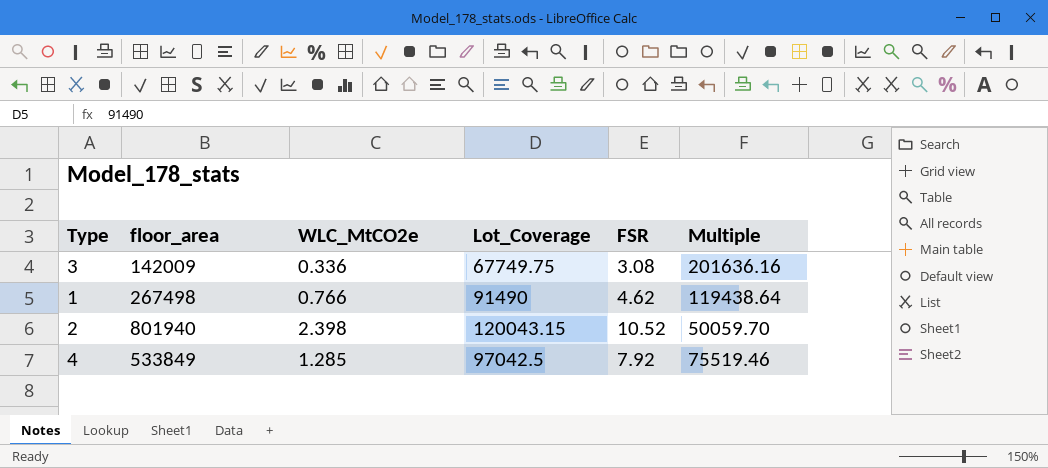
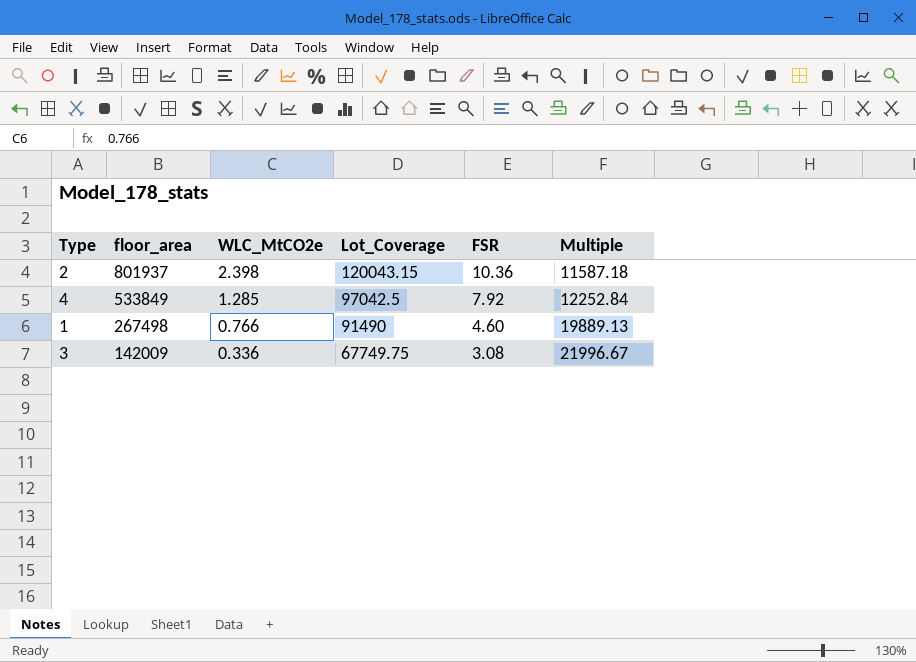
row order: none -> floor_area descending
column Multiple | formula: [Lot_Coverage] / [WLC_MtCO2e] -> [Lot_Coverage] / [FSR]
2 | floor_area: 801940 -> 801937
2 | FSR: 10.52 -> 10.36
1 | FSR: 4.62 -> 4.60

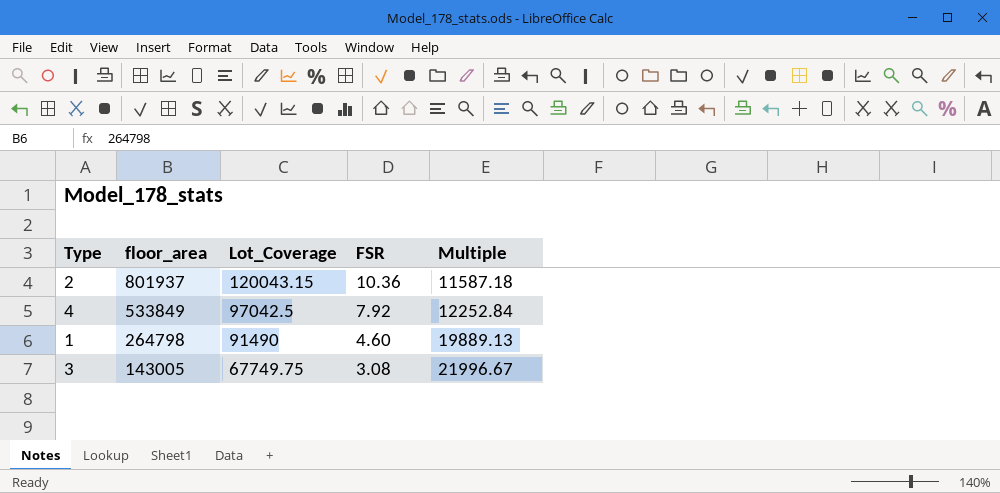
column WLC_MtCO2e | position: 3 -> none
1 | floor_area: 267498 -> 264798
3 | floor_area: 142009 -> 143005

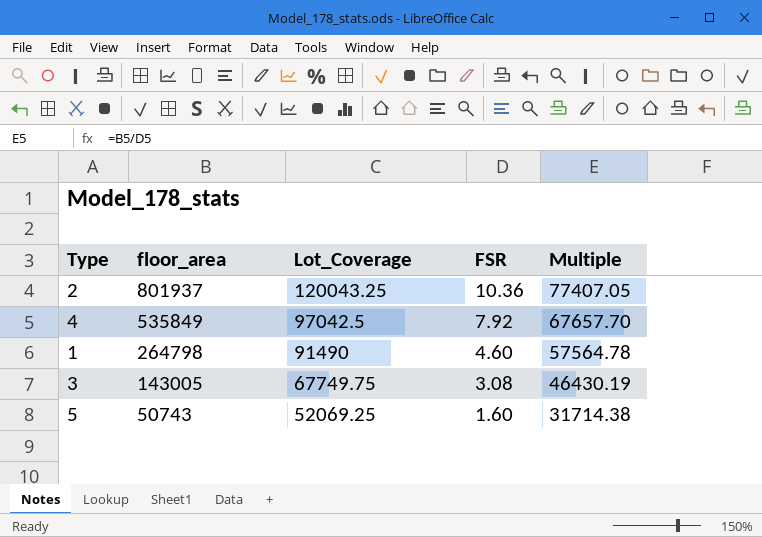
column Multiple | formula: [Lot_Coverage] / [FSR] -> [floor_area] / [FSR]
2 | Lot_Coverage: 120043.15 -> 120043.25
4 | floor_area: 533849 -> 535849
row 5: none -> 50743 | 52069.25 | 1.60 | 31714.38

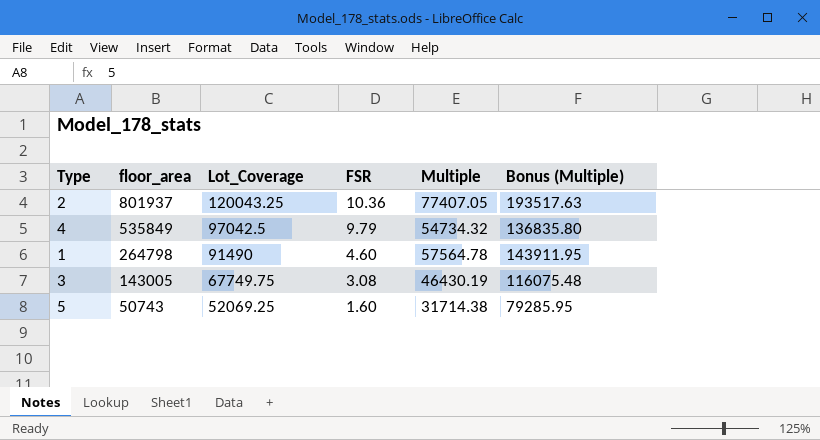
column Bonus (Multiple) | formula: none -> [Multiple] * 2.5
4 | FSR: 7.92 -> 9.79
4 | Multiple: 67657.70 -> 54734.32

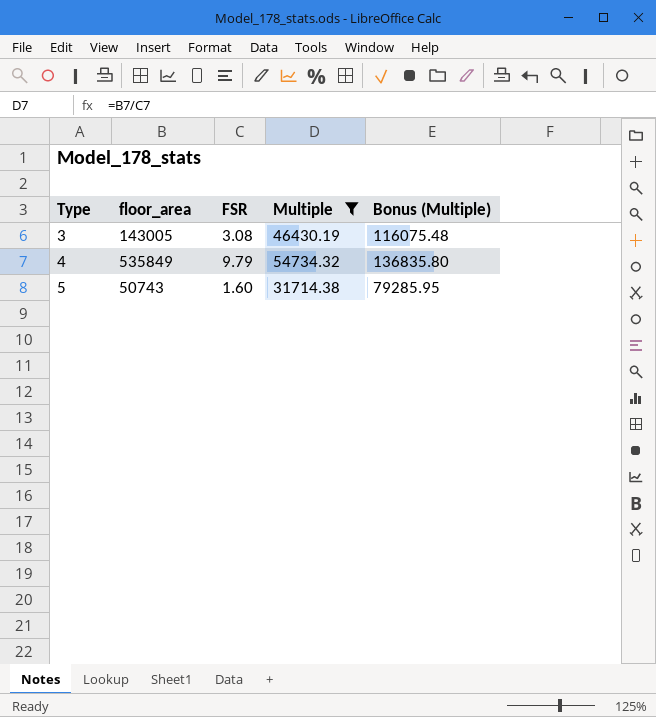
filter: none -> Multiple <= 54734.32
row order: floor_area descending -> Type ascending
column Lot_Coverage | position: 3 -> none

